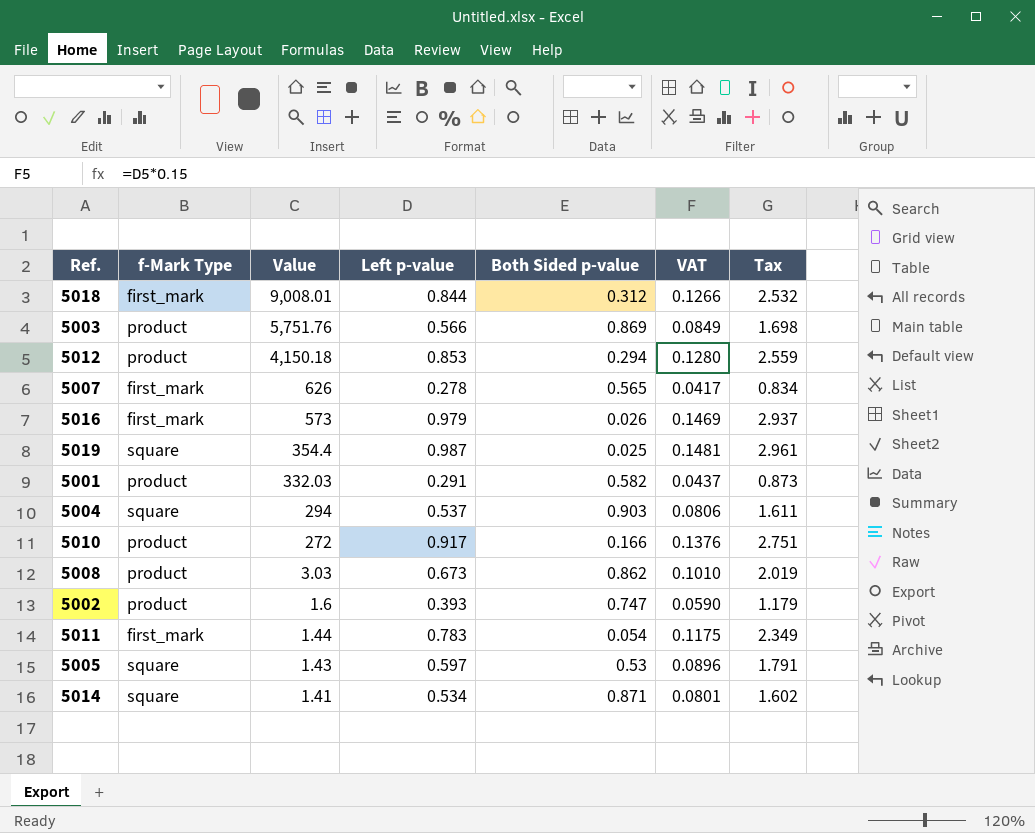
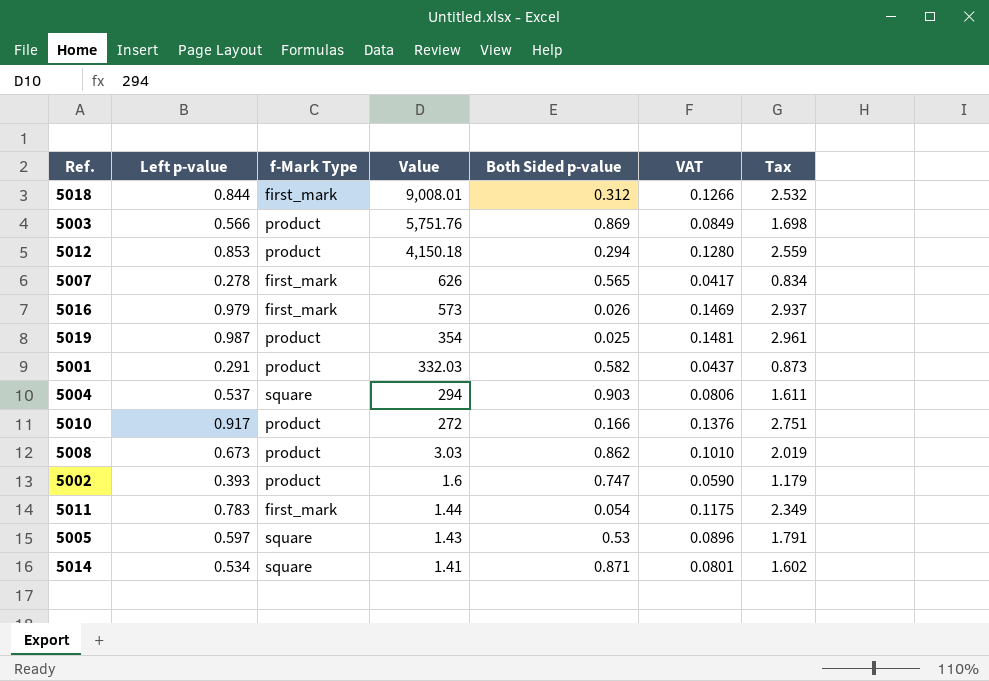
column Left p-value | position: 4 -> 2
5019 | f-Mark Type: square -> product
5019 | Value: 354.4 -> 354

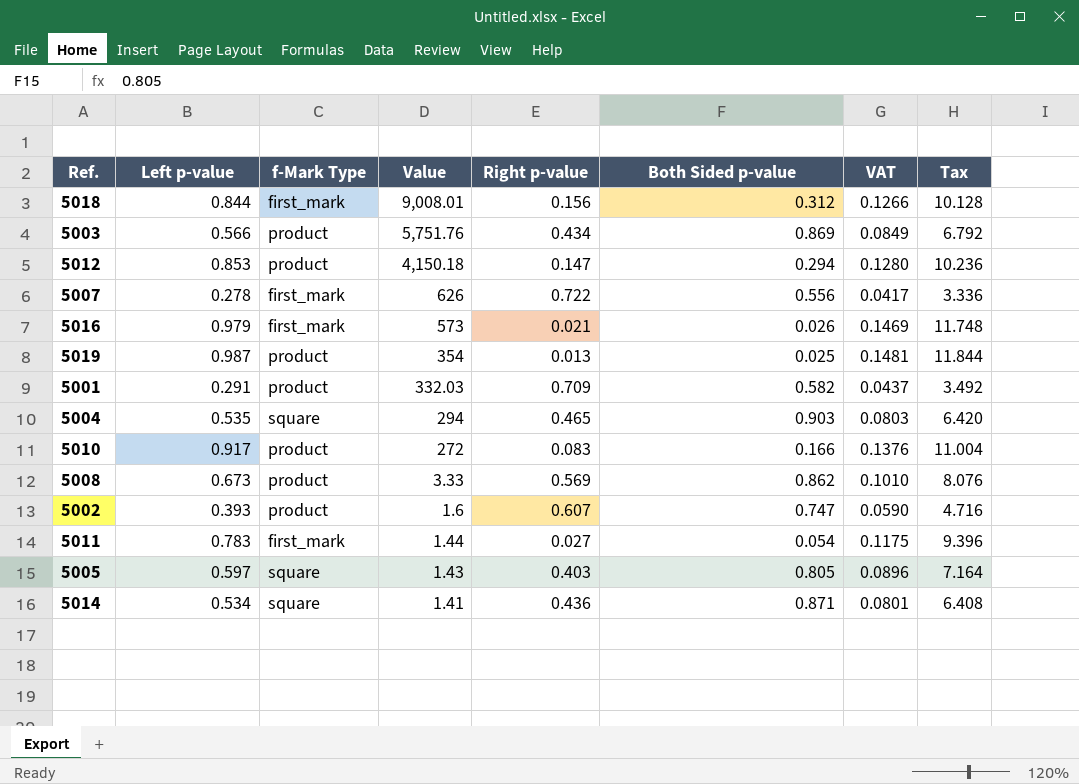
column Right p-value | position: none -> 5
column Tax | formula: [Left p-value] * 3 -> [Left p-value] * 12
5007 | Both Sided p-value: 0.565 -> 0.556
5004 | Left p-value: 0.537 -> 0.535
5004 | VAT: 0.0806 -> 0.0803
5008 | Value: 3.03 -> 3.33
5005 | Both Sided p-value: 0.53 -> 0.805

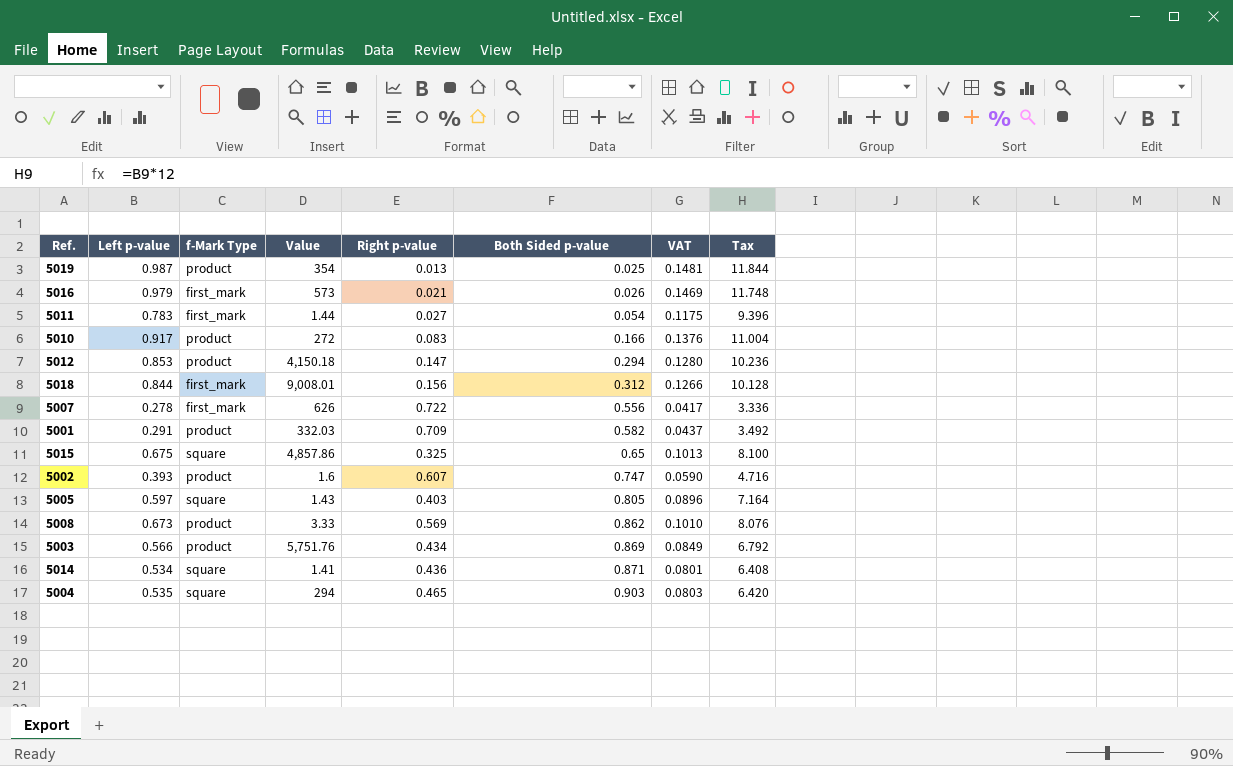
row order: Value descending -> Both Sided p-value ascending
row 5015: none -> 0.675 | square | 4,857.86 | 0.325 | 0.65 | 0.1013 | 8.100

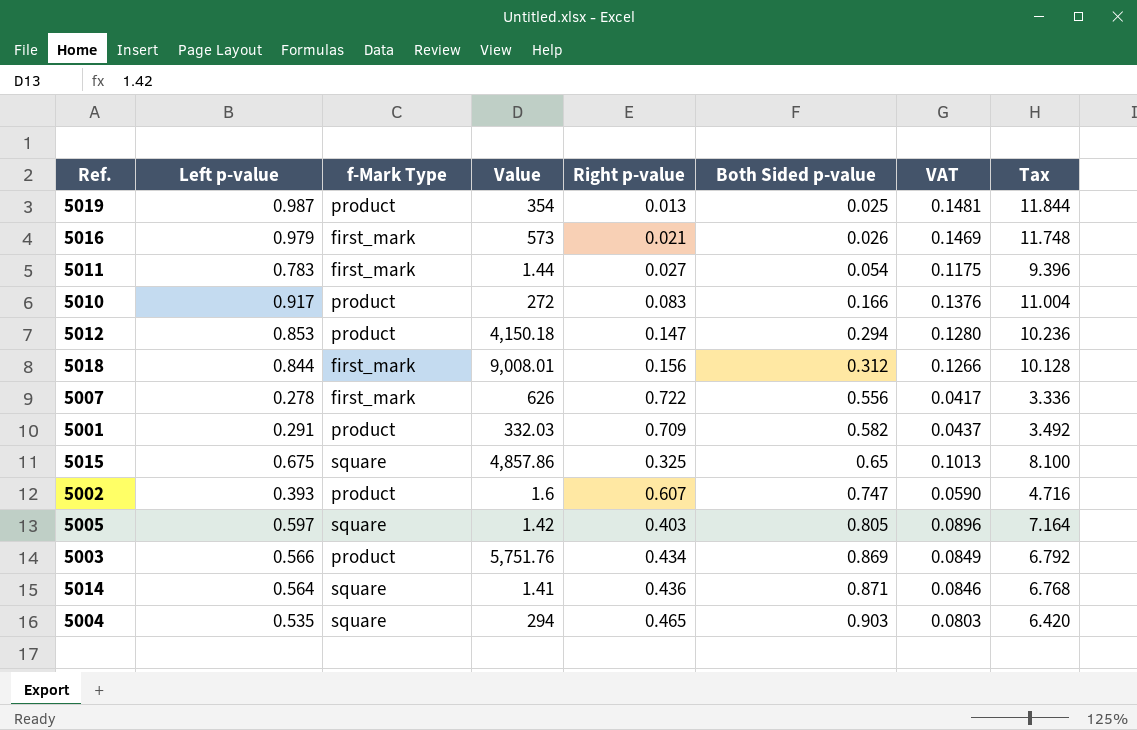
row 5008: 0.673 | product | 3.33 | 0.569 | 0.862 | 0.1010 | 8.076 -> none
5005 | Value: 1.43 -> 1.42
5014 | Left p-value: 0.534 -> 0.564
5014 | VAT: 0.0801 -> 0.0846
5014 | Tax: 6.408 -> 6.768

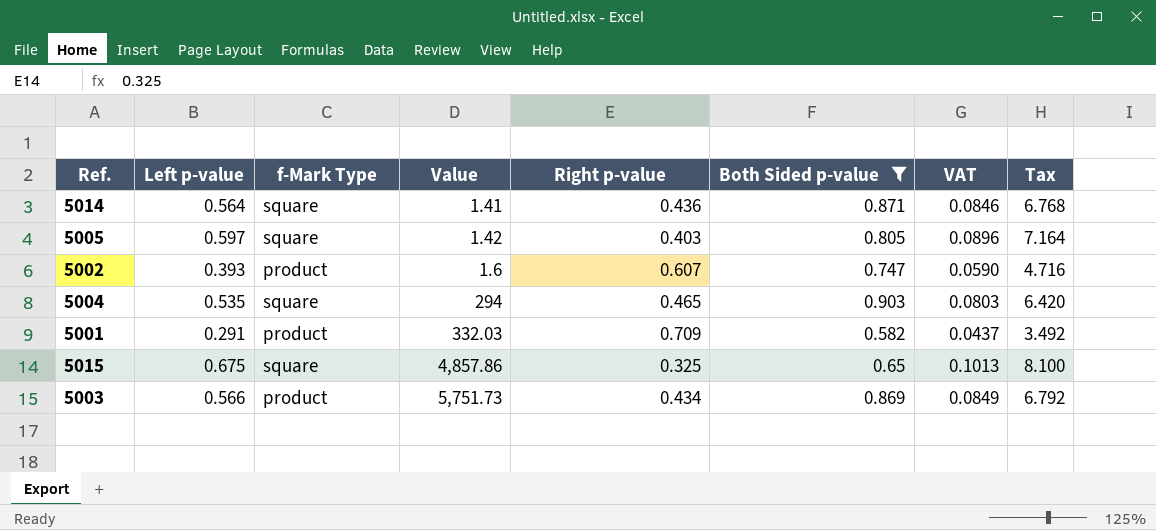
filter: none -> Both Sided p-value >= 0.582
row order: Both Sided p-value ascending -> Value ascending
5003 | Value: 5,751.76 -> 5,751.73

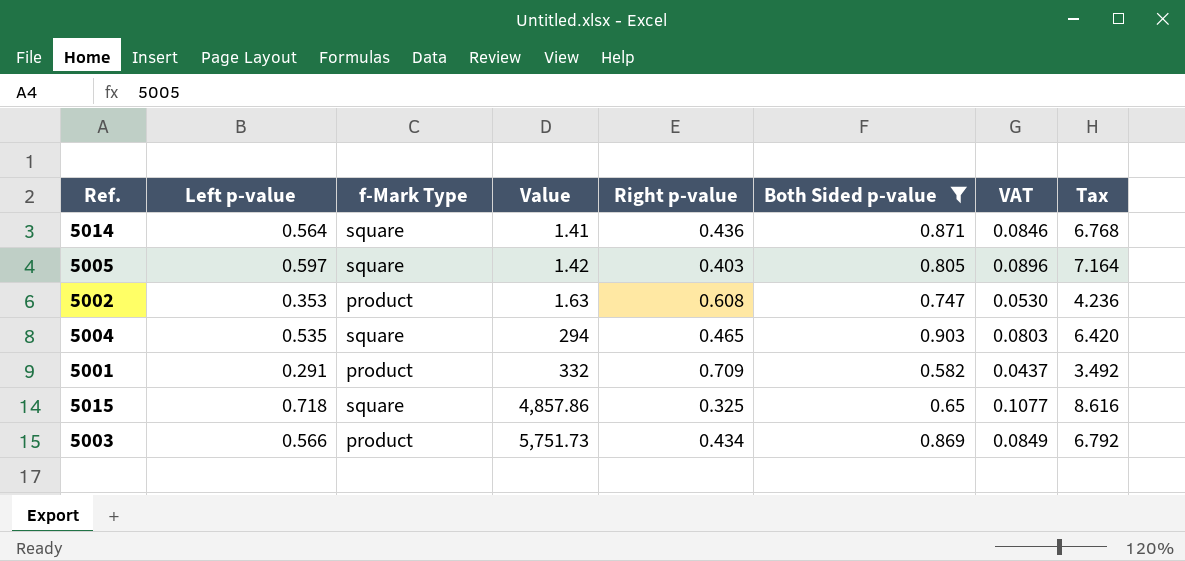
5002 | Left p-value: 0.393 -> 0.353
5002 | Value: 1.6 -> 1.63
5002 | Right p-value: 0.607 -> 0.608
5002 | VAT: 0.0590 -> 0.0530
5002 | Tax: 4.716 -> 4.236
5001 | Value: 332.03 -> 332
5015 | Left p-value: 0.675 -> 0.718
5015 | VAT: 0.1013 -> 0.1077
5015 | Tax: 8.100 -> 8.616

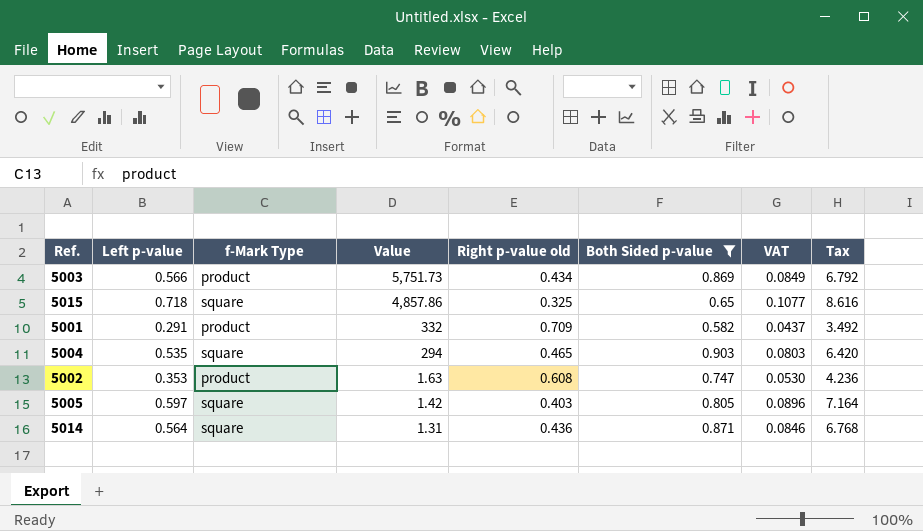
row order: Value ascending -> Value descending
column name: Right p-value -> Right p-value old
5014 | Value: 1.41 -> 1.31

